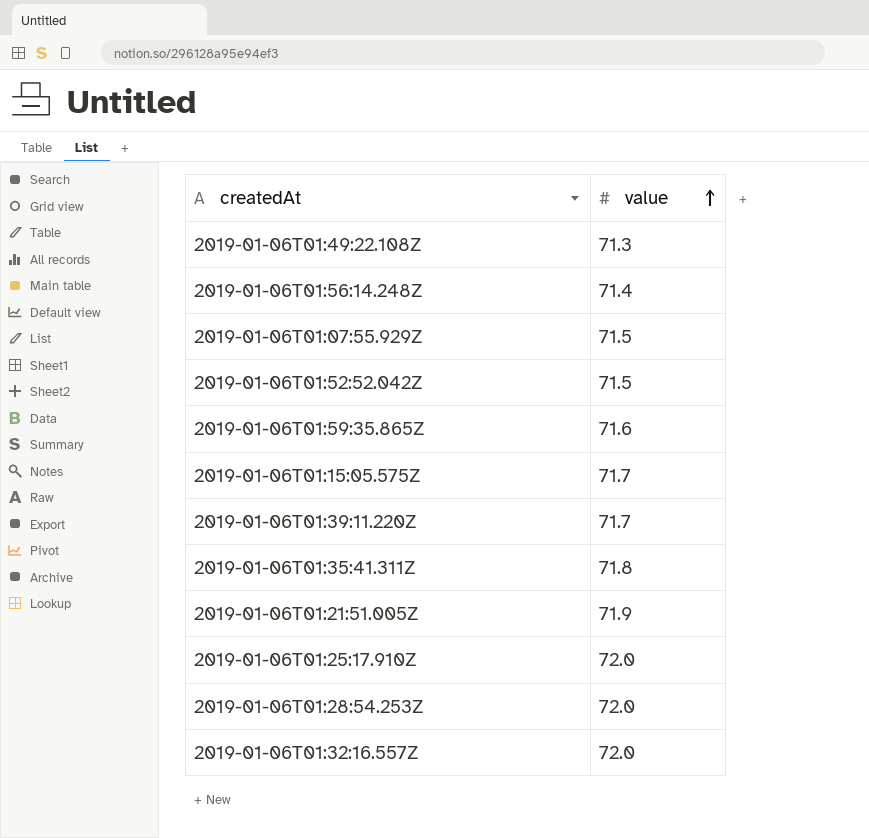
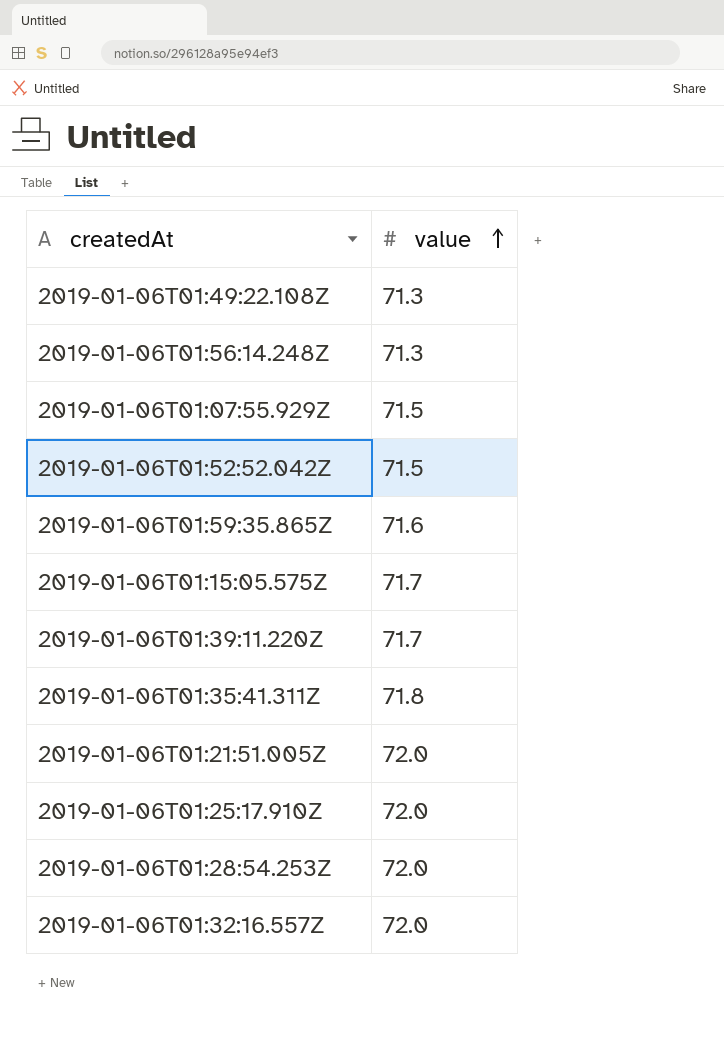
2019-01-06T01:56:14.248Z | value: 71.4 -> 71.3
2019-01-06T01:21:51.005Z | value: 71.9 -> 72.0

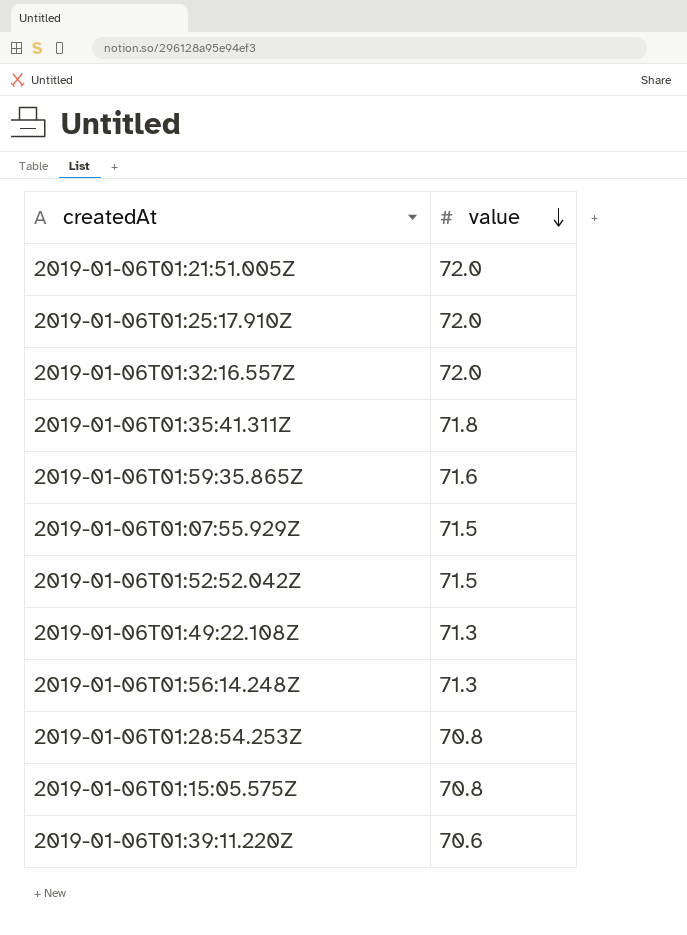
row order: value ascending -> value descending
2019-01-06T01:28:54.253Z | value: 72.0 -> 70.8
2019-01-06T01:15:05.575Z | value: 71.7 -> 70.8
2019-01-06T01:39:11.220Z | value: 71.7 -> 70.6

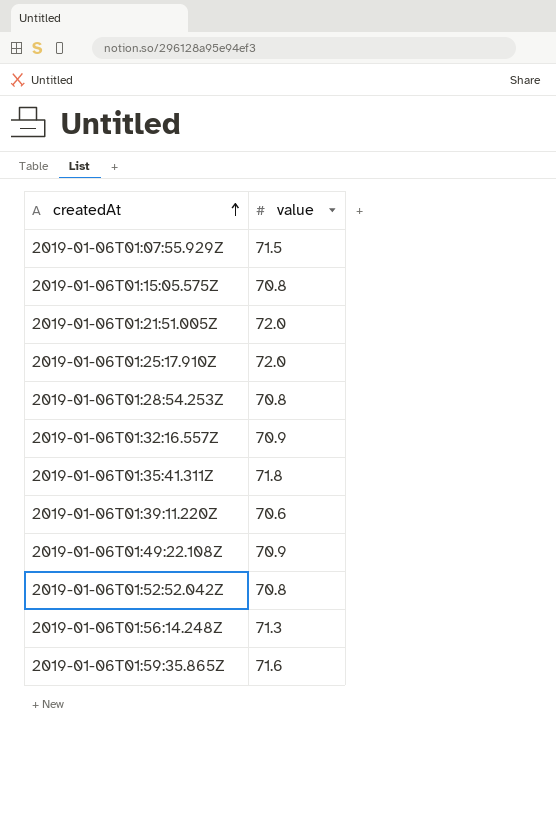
row order: value descending -> createdAt ascending
2019-01-06T01:32:16.557Z | value: 72.0 -> 70.9
2019-01-06T01:49:22.108Z | value: 71.3 -> 70.9
2019-01-06T01:52:52.042Z | value: 71.5 -> 70.8

